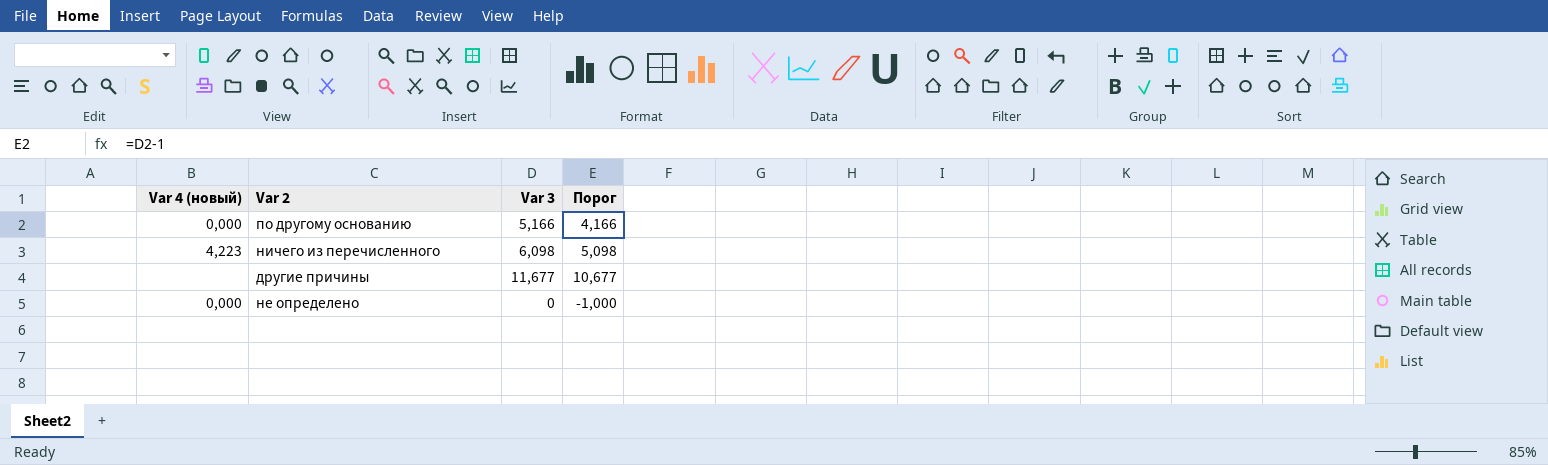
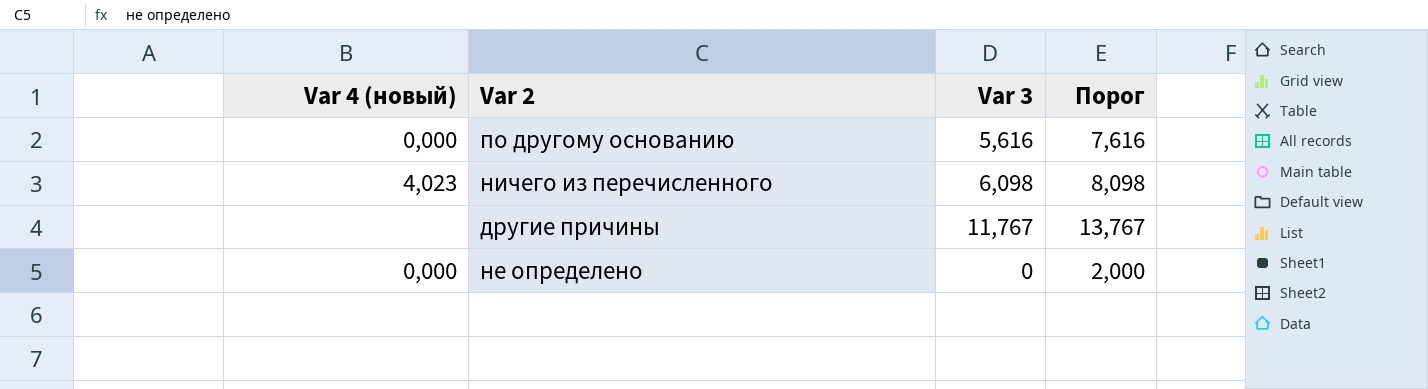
column Порог | formula: [Var 3] - 1 -> [Var 3] + 2
по другому основанию | Var 3: 5,166 -> 5,616
ничего из перечисленного | Var 4 (новый): 4,223 -> 4,023
другие причины | Var 3: 11,677 -> 11,767

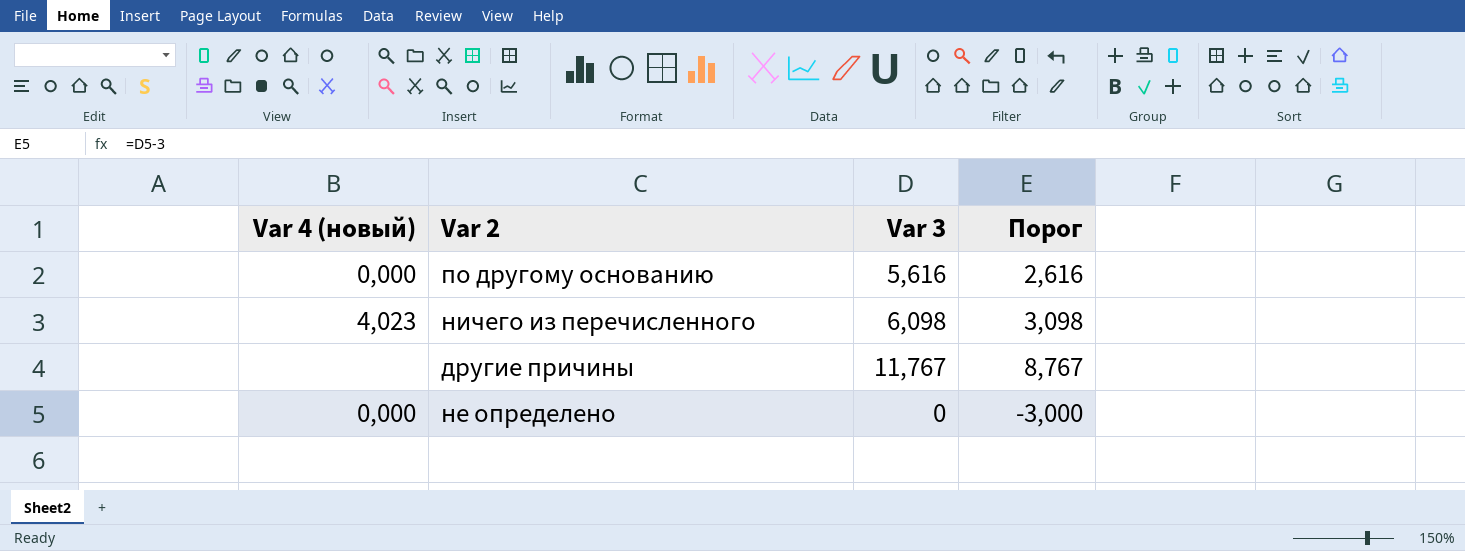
column Порог | formula: [Var 3] + 2 -> [Var 3] - 3

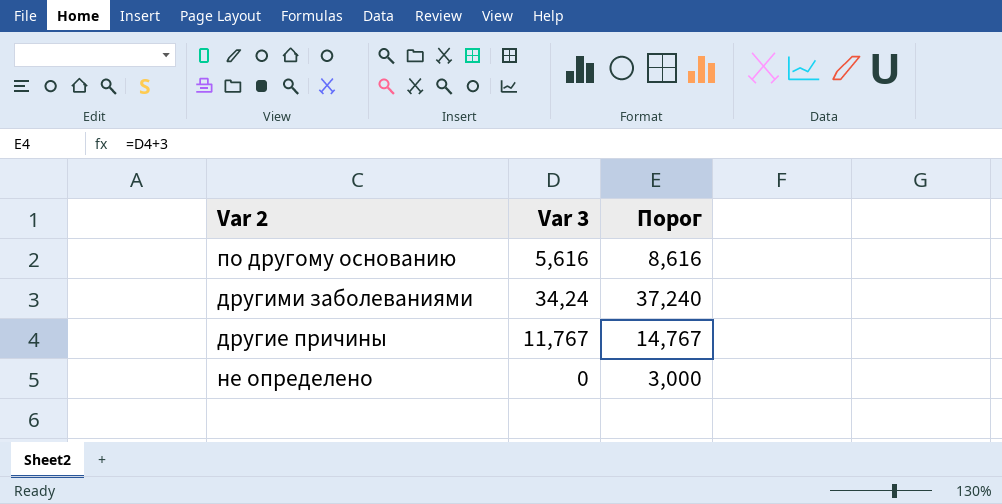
column Var 4 (новый) | position: 1 -> none
column Порог | formula: [Var 3] - 3 -> [Var 3] + 3
row ничего из перечисленного: 4,023 | 6,098 | 3,098 -> none
row другими заболеваниями: none -> 34,24 | 37,240

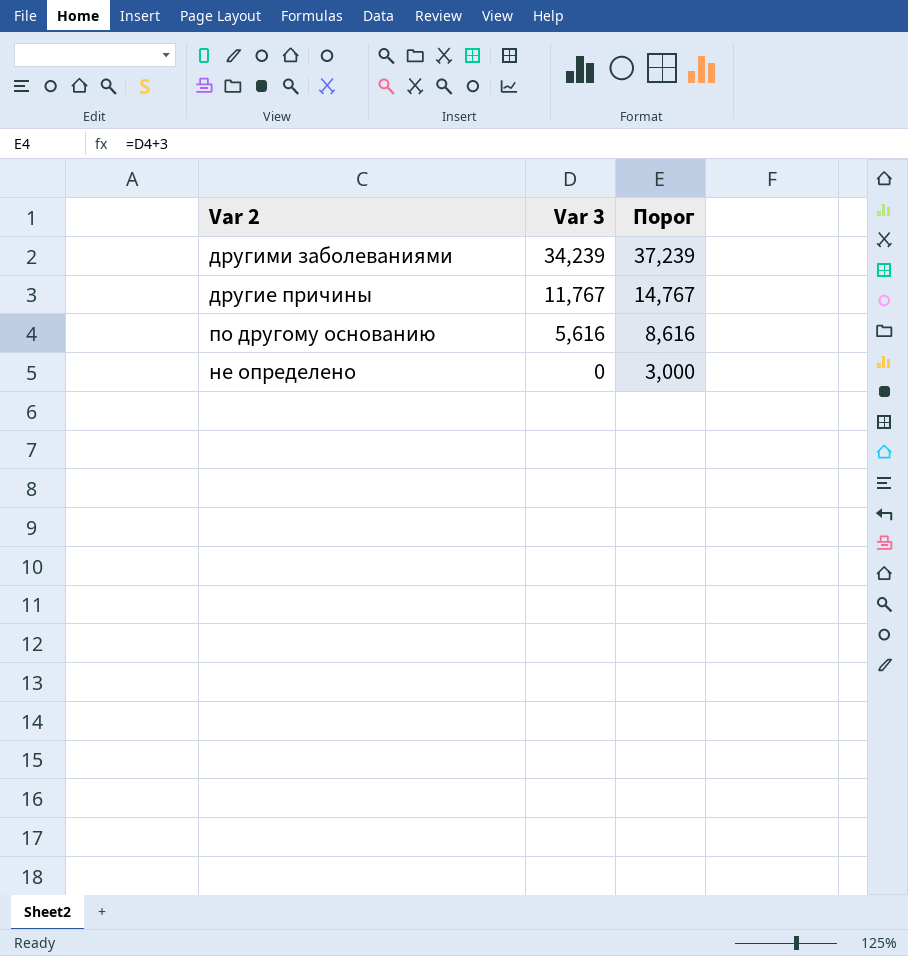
row order: none -> Var 3 descending
другими заболеваниями | Var 3: 34,24 -> 34,239
другими заболеваниями | Порог: 37,240 -> 37,239

